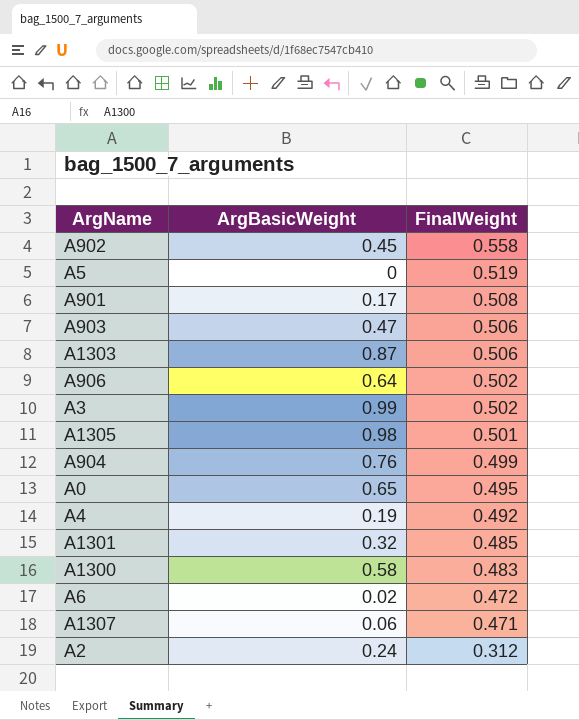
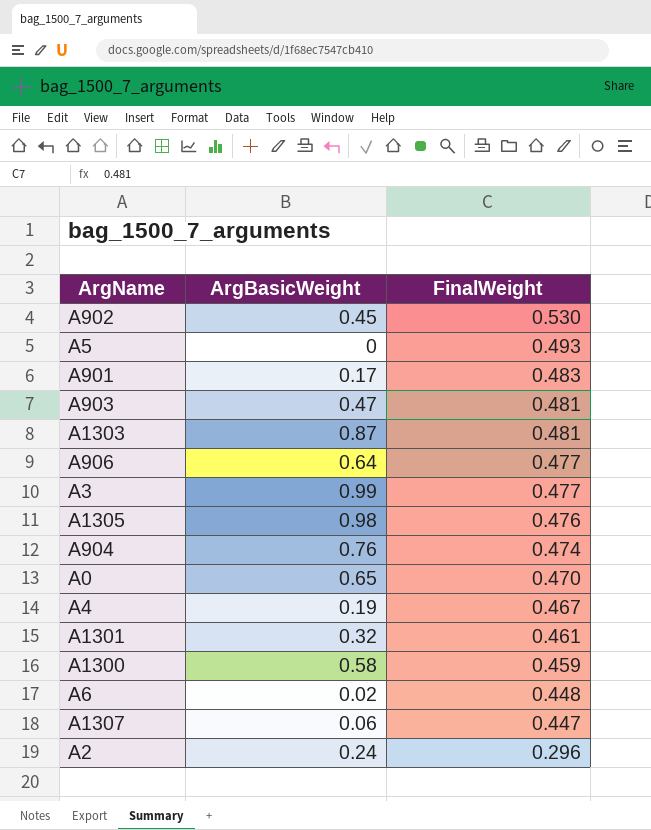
A902 | FinalWeight: 0.558 -> 0.530
A5 | FinalWeight: 0.519 -> 0.493
A901 | FinalWeight: 0.508 -> 0.483
A903 | FinalWeight: 0.506 -> 0.481
A1303 | FinalWeight: 0.506 -> 0.481
A906 | FinalWeight: 0.502 -> 0.477
A3 | FinalWeight: 0.502 -> 0.477
A1305 | FinalWeight: 0.501 -> 0.476
A904 | FinalWeight: 0.499 -> 0.474
A0 | FinalWeight: 0.495 -> 0.470
A4 | FinalWeight: 0.492 -> 0.467
A1301 | FinalWeight: 0.485 -> 0.461
A1300 | FinalWeight: 0.483 -> 0.459
A6 | FinalWeight: 0.472 -> 0.448
A1307 | FinalWeight: 0.471 -> 0.447
A2 | FinalWeight: 0.312 -> 0.296

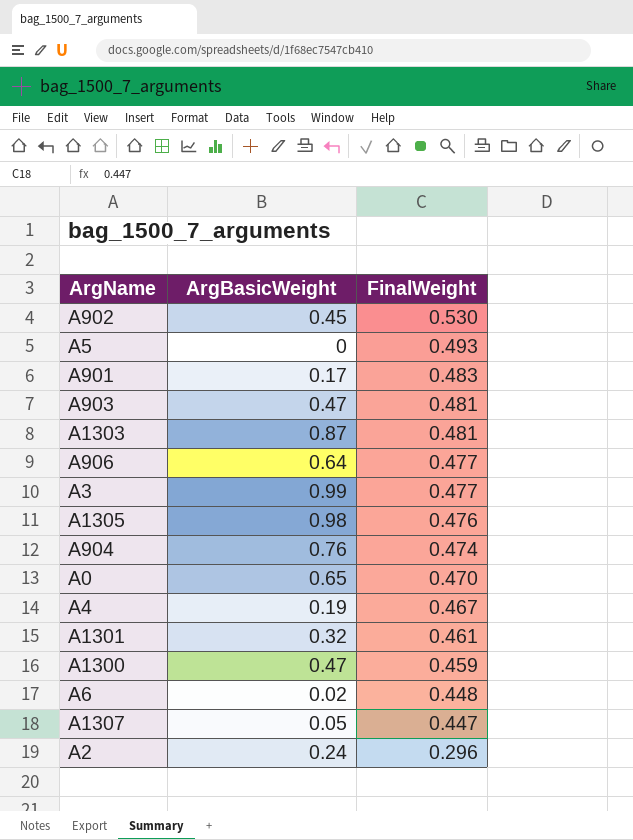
A1300 | ArgBasicWeight: 0.58 -> 0.47
A1307 | ArgBasicWeight: 0.06 -> 0.05

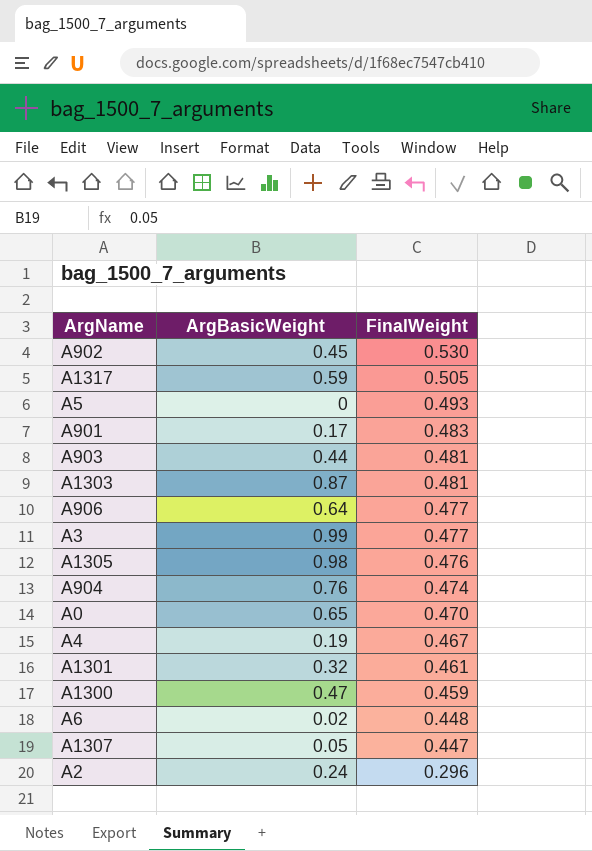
row A1317: none -> 0.59 | 0.505
A903 | ArgBasicWeight: 0.47 -> 0.44

